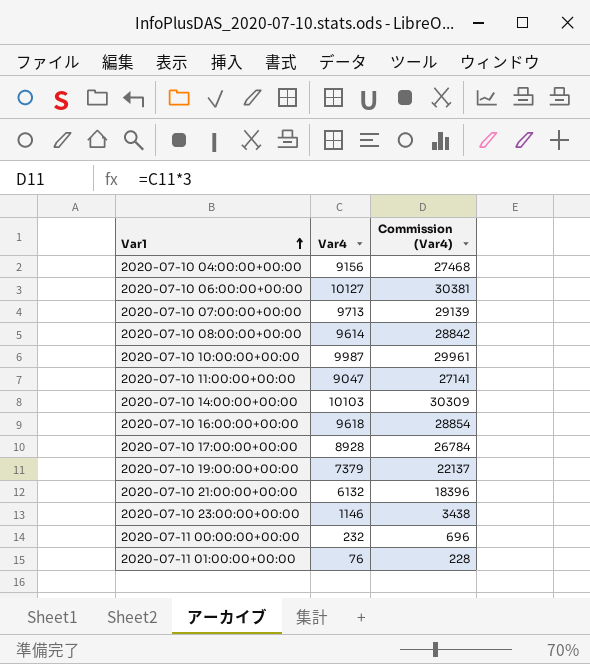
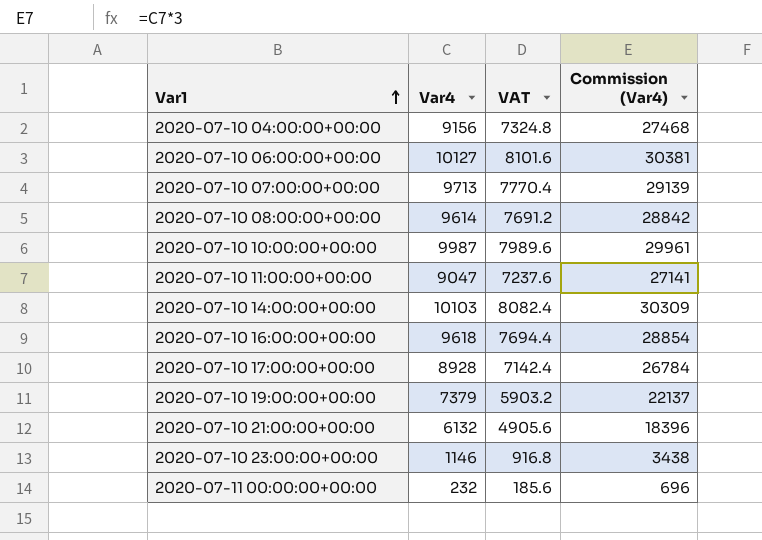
column VAT | formula: none -> [Var4] * 0.8
row 2020-07-11 01:00:00+00:00: 76 | 228 -> none

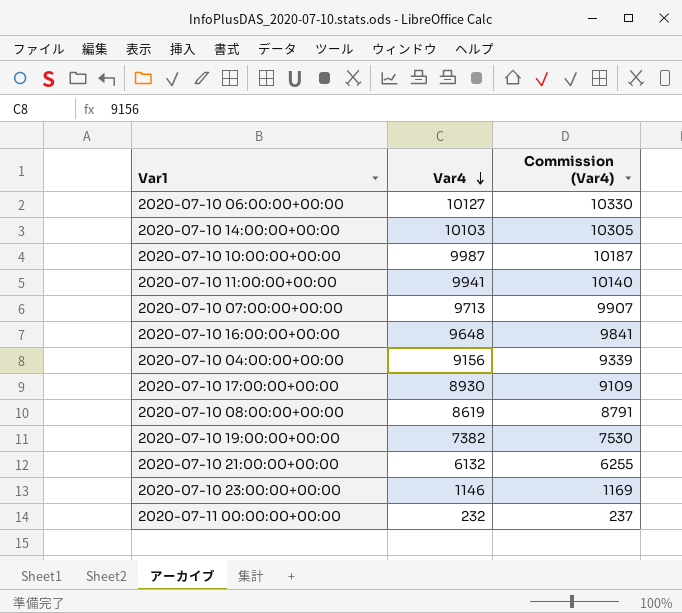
row order: Var1 ascending -> Var4 descending
column VAT | formula: [Var4] * 0.8 -> none
column Commission (Var4) | formula: [Var4] * 3 -> [Var4] * 1.02
2020-07-10 11:00:00+00:00 | Var4: 9047 -> 9941
2020-07-10 16:00:00+00:00 | Var4: 9618 -> 9648
2020-07-10 17:00:00+00:00 | Var4: 8928 -> 8930
2020-07-10 08:00:00+00:00 | Var4: 9614 -> 8619
2020-07-10 19:00:00+00:00 | Var4: 7379 -> 7382

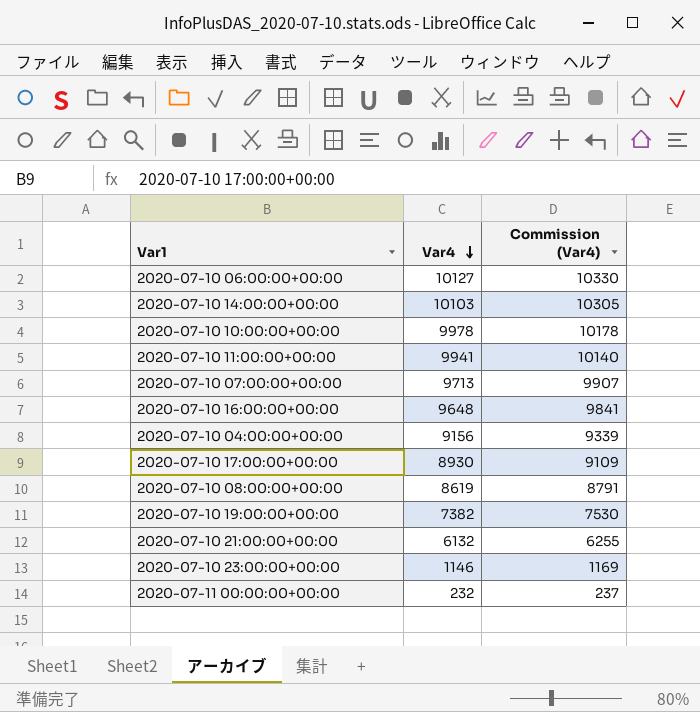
2020-07-10 10:00:00+00:00 | Var4: 9987 -> 9978
2020-07-10 10:00:00+00:00 | Commission (Var4): 10187 -> 10178

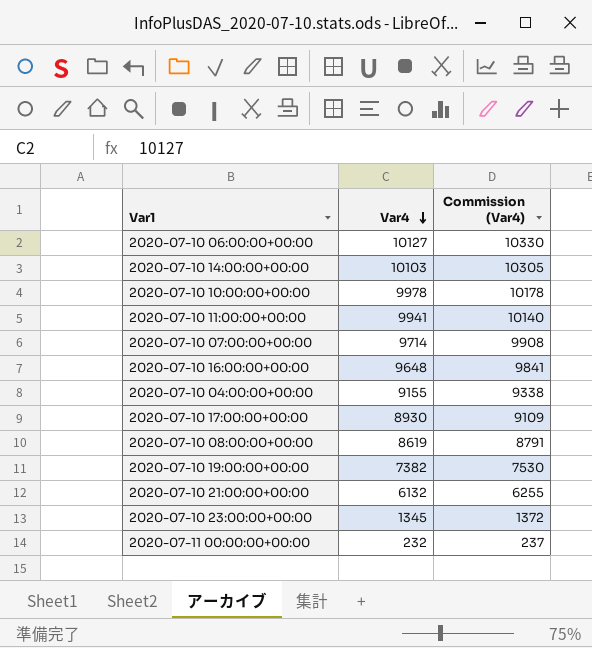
2020-07-10 07:00:00+00:00 | Var4: 9713 -> 9714
2020-07-10 07:00:00+00:00 | Commission (Var4): 9907 -> 9908
2020-07-10 04:00:00+00:00 | Var4: 9156 -> 9155
2020-07-10 04:00:00+00:00 | Commission (Var4): 9339 -> 9338
2020-07-10 23:00:00+00:00 | Var4: 1146 -> 1345
2020-07-10 23:00:00+00:00 | Commission (Var4): 1169 -> 1372

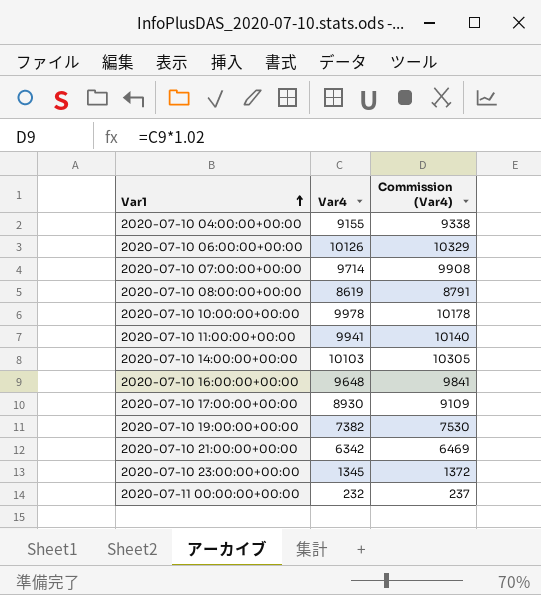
row order: Var4 descending -> Var1 ascending
2020-07-10 06:00:00+00:00 | Var4: 10127 -> 10126
2020-07-10 06:00:00+00:00 | Commission (Var4): 10330 -> 10329
2020-07-10 21:00:00+00:00 | Var4: 6132 -> 6342
2020-07-10 21:00:00+00:00 | Commission (Var4): 6255 -> 6469

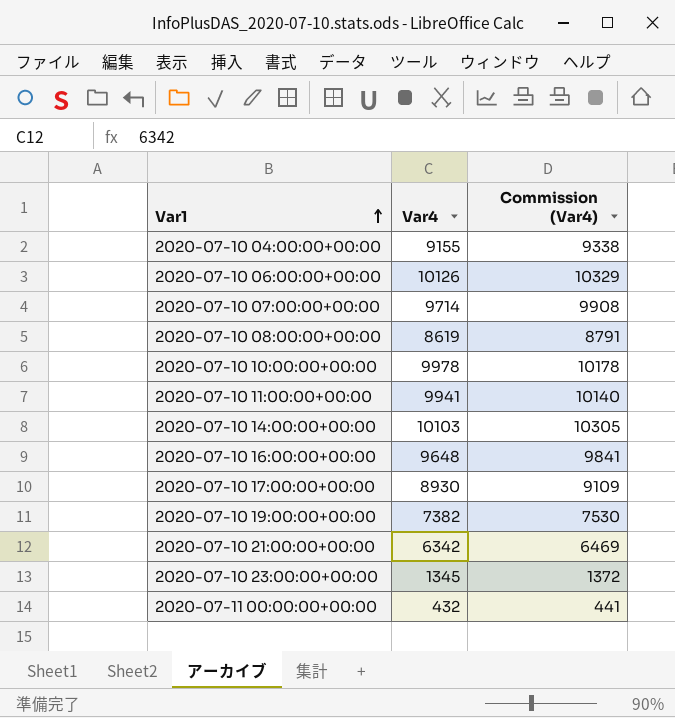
2020-07-11 00:00:00+00:00 | Var4: 232 -> 432
2020-07-11 00:00:00+00:00 | Commission (Var4): 237 -> 441

